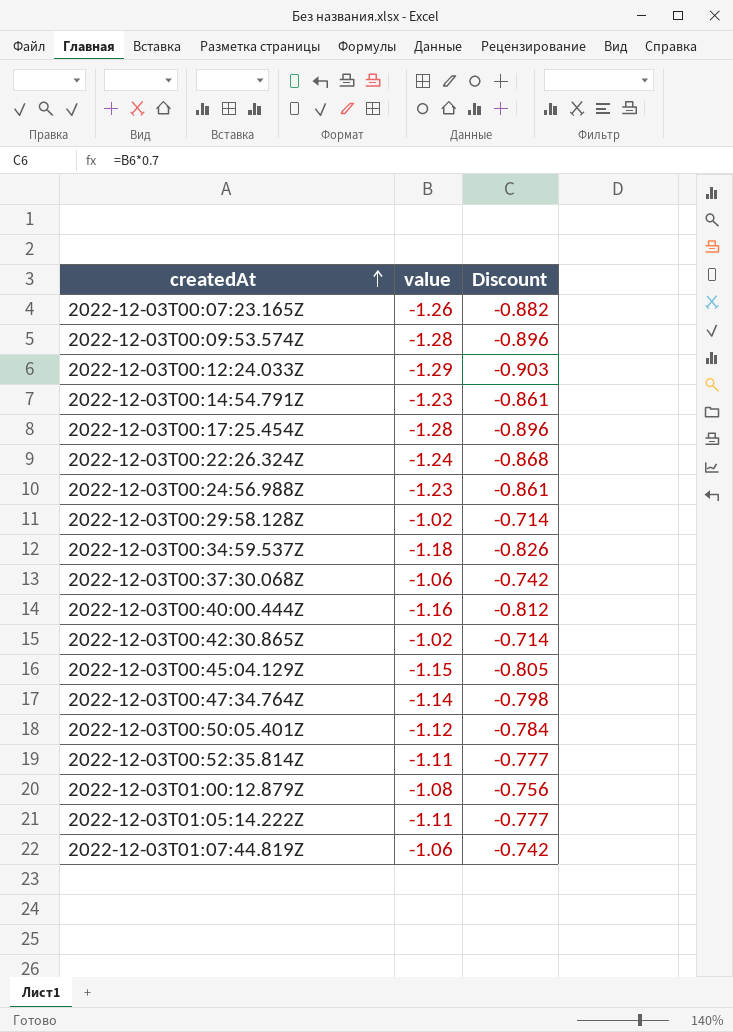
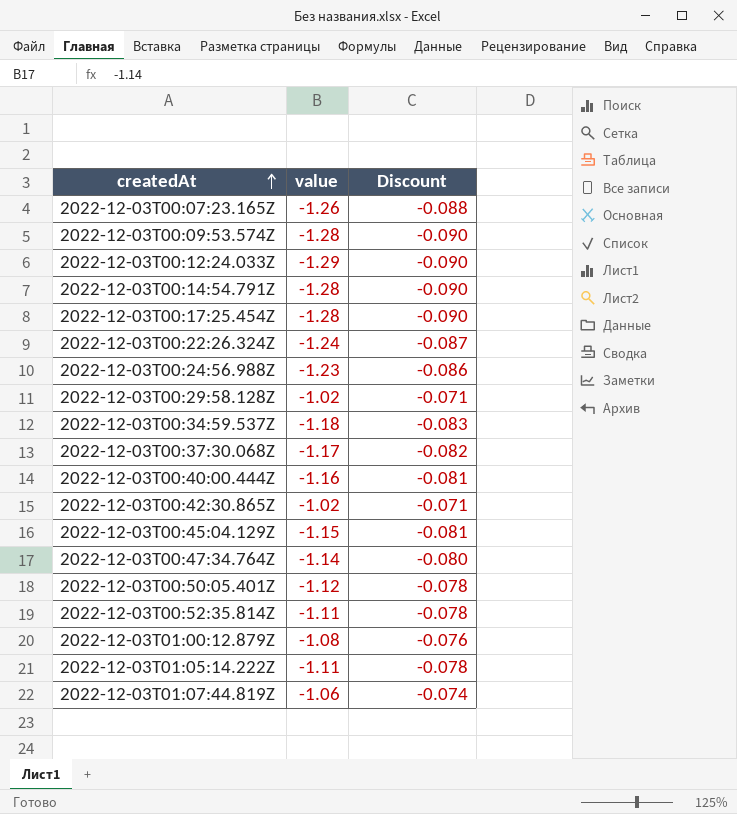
column Discount | formula: [value] * 0.7 -> [value] * 0.07
2022-12-03T00:14:54.791Z | value: -1.23 -> -1.28
2022-12-03T00:37:30.068Z | value: -1.06 -> -1.17

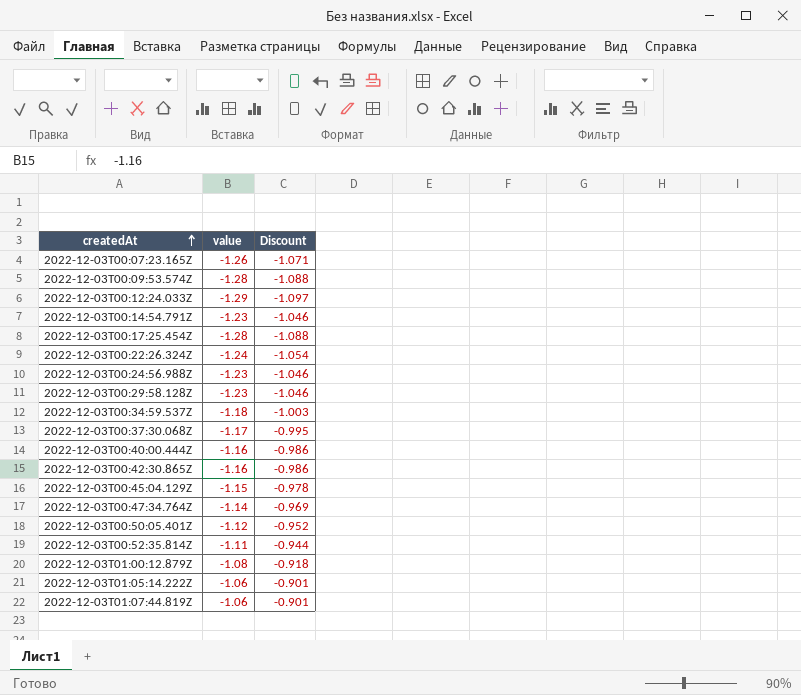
column Discount | formula: [value] * 0.07 -> [value] * 0.85
2022-12-03T00:14:54.791Z | value: -1.28 -> -1.23
2022-12-03T00:29:58.128Z | value: -1.02 -> -1.23
2022-12-03T00:42:30.865Z | value: -1.02 -> -1.16
2022-12-03T01:05:14.222Z | value: -1.11 -> -1.06

